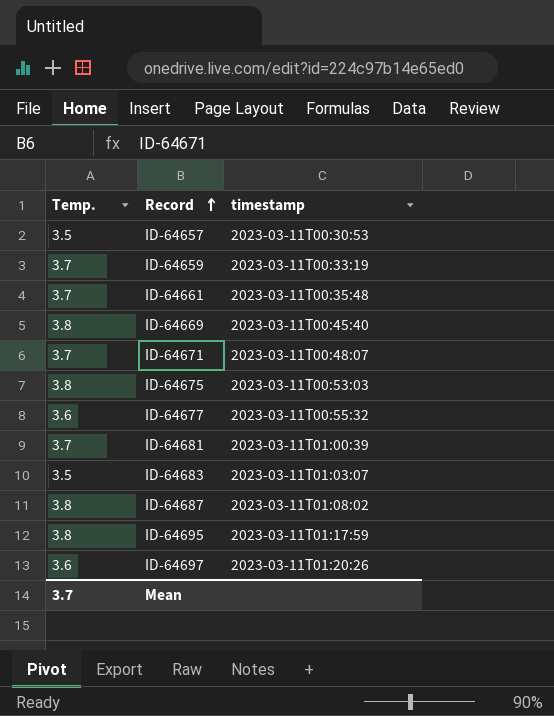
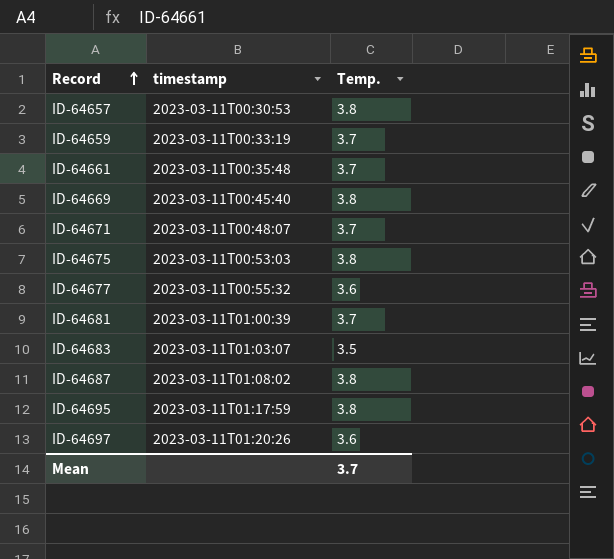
column Temp. | position: 1 -> 3
ID-64657 | Temp.: 3.5 -> 3.8

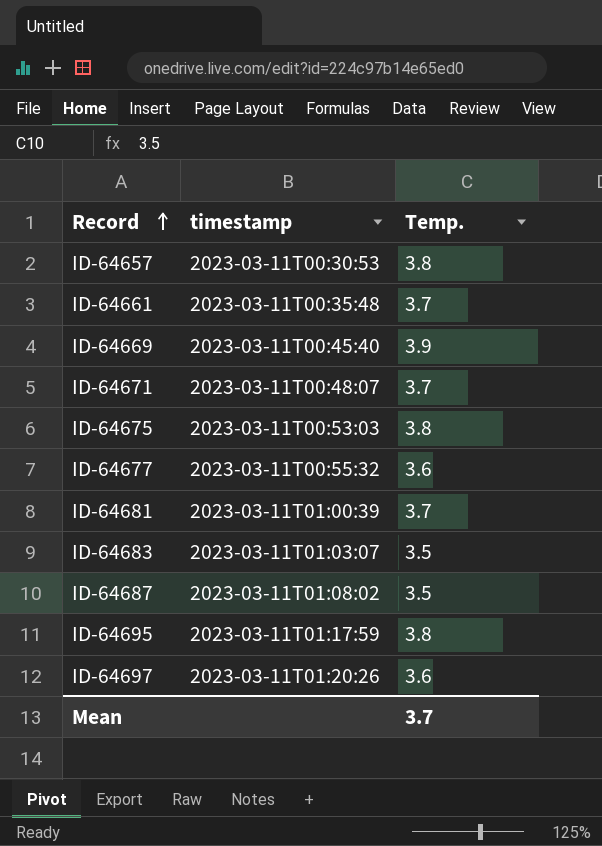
row ID-64659: 2023-03-11T00:33:19 | 3.7 -> none
ID-64669 | Temp.: 3.8 -> 3.9
ID-64687 | Temp.: 3.8 -> 3.5

